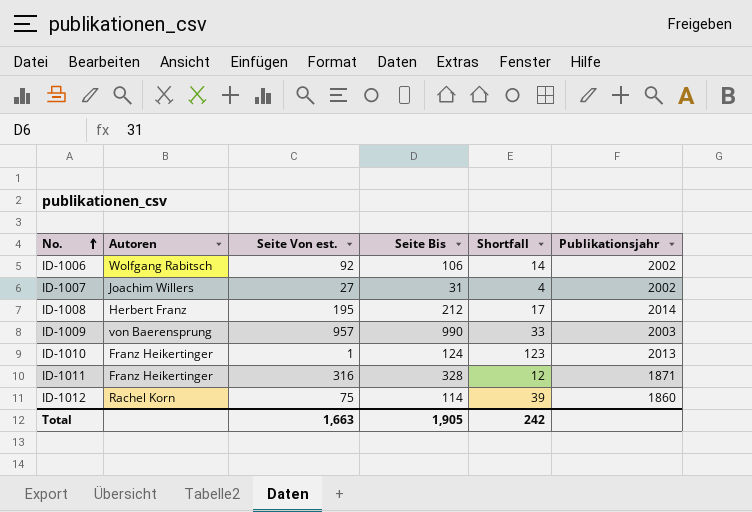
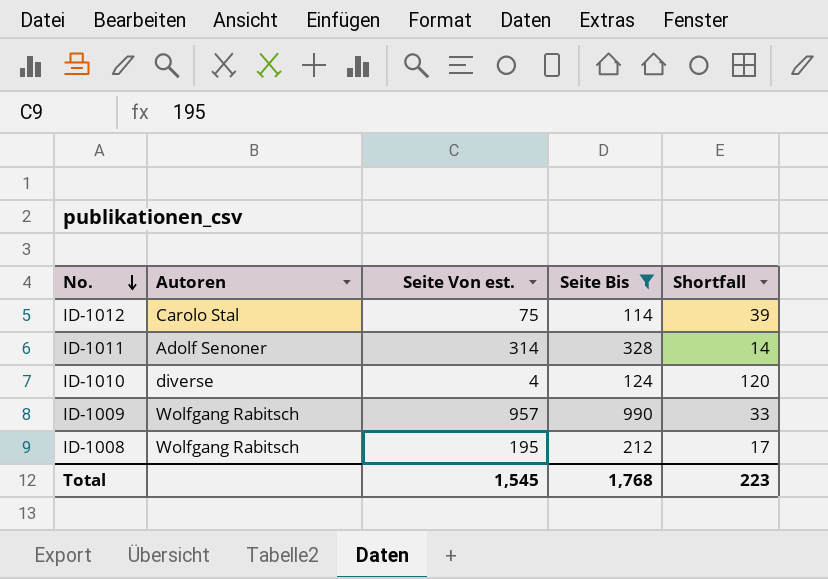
filter: none -> Seite Bis >= 114
row order: No. ascending -> No. descending
column Publikationsjahr | position: 6 -> none
ID-1012 | Autoren: Rachel Korn -> Carolo Stal
ID-1011 | Autoren: Franz Heikertinger -> Adolf Senoner
ID-1011 | Seite Von est.: 316 -> 314
ID-1011 | Shortfall: 12 -> 14
ID-1010 | Autoren: Franz Heikertinger -> diverse
ID-1010 | Seite Von est.: 1 -> 4
ID-1010 | Shortfall: 123 -> 120
ID-1009 | Autoren: von Baerensprung -> Wolfgang Rabitsch
ID-1008 | Autoren: Herbert Franz -> Wolfgang Rabitsch
Total | Seite Von est.: 1,663 -> 1,545
Total | Seite Bis: 1,905 -> 1,768
Total | Shortfall: 242 -> 223

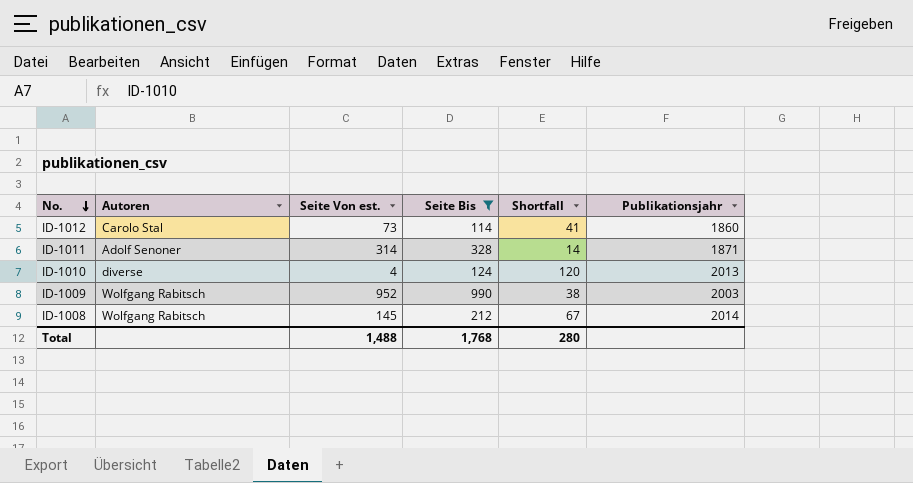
column Publikationsjahr | position: none -> 6
ID-1012 | Seite Von est.: 75 -> 73
ID-1012 | Shortfall: 39 -> 41
ID-1009 | Seite Von est.: 957 -> 952
ID-1009 | Shortfall: 33 -> 38
ID-1008 | Seite Von est.: 195 -> 145
ID-1008 | Shortfall: 17 -> 67
Total | Seite Von est.: 1,545 -> 1,488
Total | Shortfall: 223 -> 280

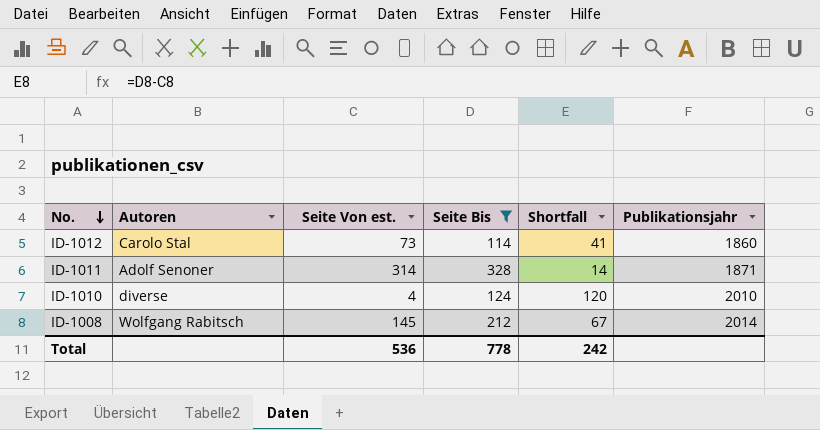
row ID-1009: Wolfgang Rabitsch | 952 | 990 | 38 | 2003 -> none
ID-1010 | Publikationsjahr: 2013 -> 2010
Total | Seite Von est.: 1,488 -> 536
Total | Seite Bis: 1,768 -> 778
Total | Shortfall: 280 -> 242

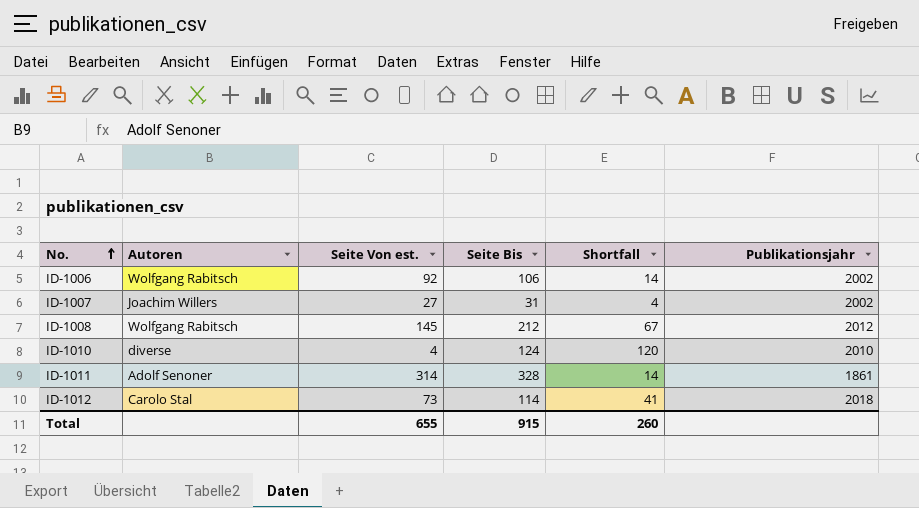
filter: Seite Bis >= 114 -> none
row order: No. descending -> No. ascending
ID-1008 | Publikationsjahr: 2014 -> 2012
ID-1011 | Publikationsjahr: 1871 -> 1861
ID-1012 | Publikationsjahr: 1860 -> 2018
Total | Seite Von est.: 536 -> 655
Total | Seite Bis: 778 -> 915
Total | Shortfall: 242 -> 260

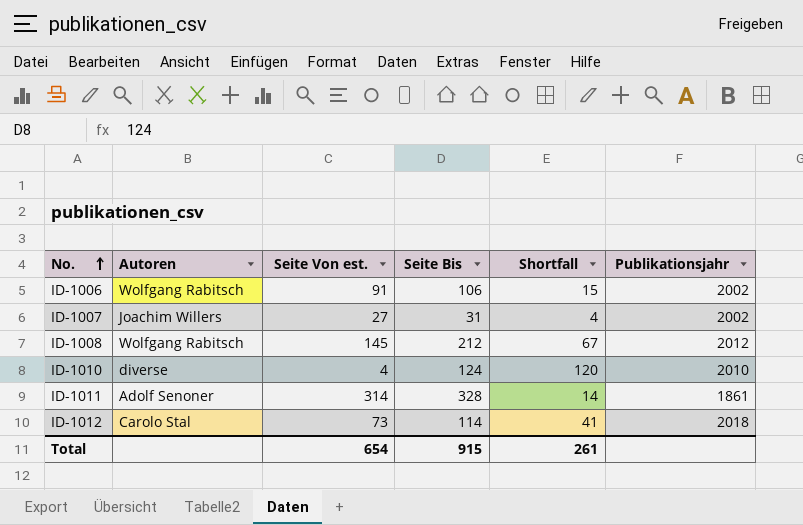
ID-1006 | Seite Von est.: 92 -> 91
ID-1006 | Shortfall: 14 -> 15
Total | Seite Von est.: 655 -> 654
Total | Shortfall: 260 -> 261

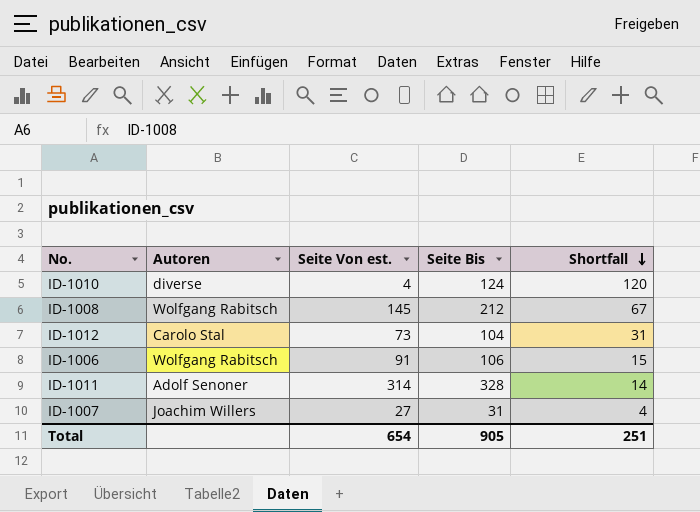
row order: No. ascending -> Shortfall descending
column Publikationsjahr | position: 6 -> none
ID-1012 | Seite Bis: 114 -> 104
ID-1012 | Shortfall: 41 -> 31
Total | Seite Bis: 915 -> 905
Total | Shortfall: 261 -> 251

